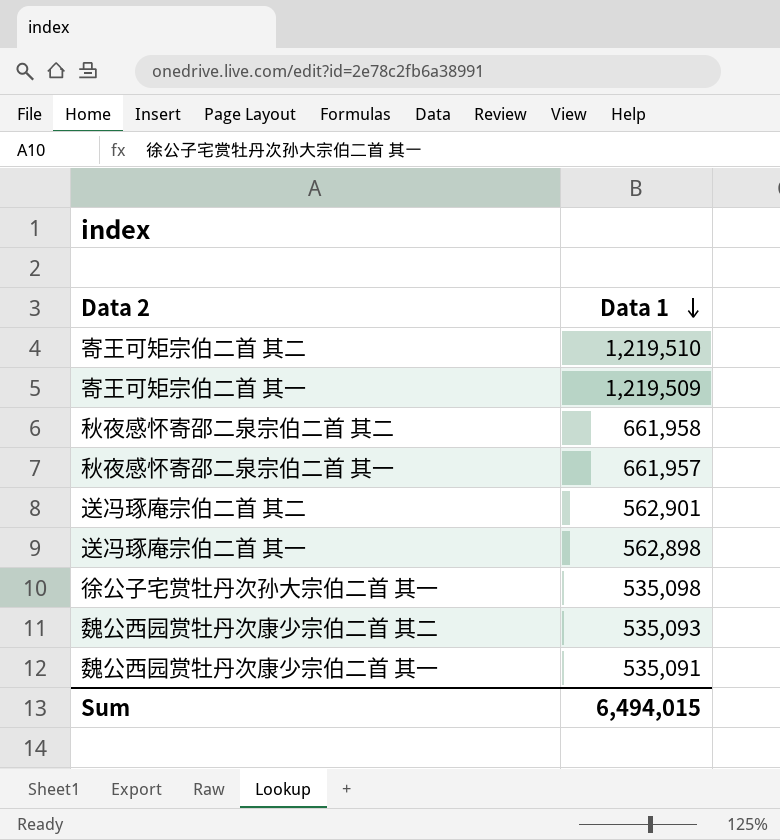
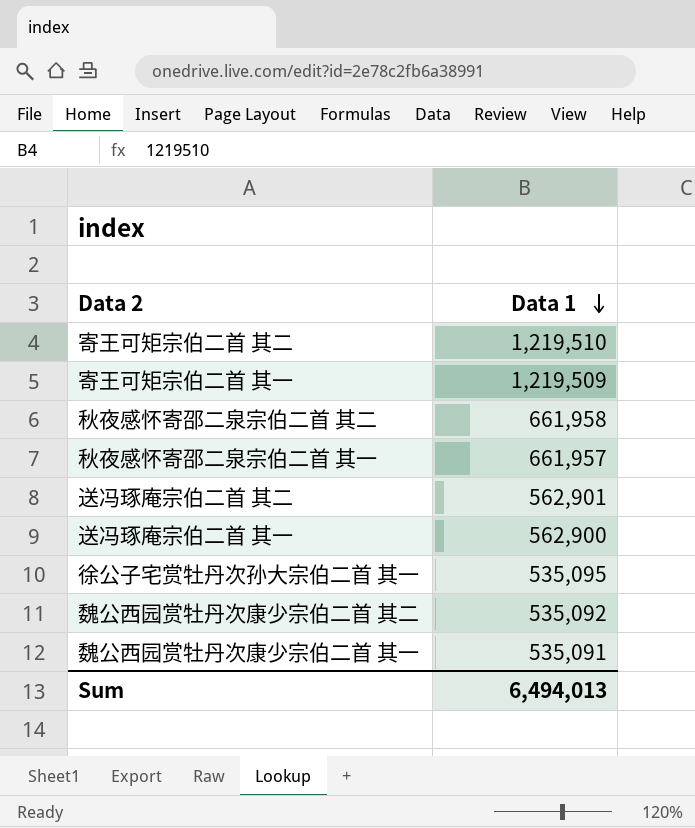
送冯琢庵宗伯二首 其一 | Data 1: 562,898 -> 562,900
徐公子宅赏牡丹次孙大宗伯二首 其一 | Data 1: 535,098 -> 535,095
魏公西园赏牡丹次康少宗伯二首 其二 | Data 1: 535,093 -> 535,092
Sum | Data 1: 6,494,015 -> 6,494,013

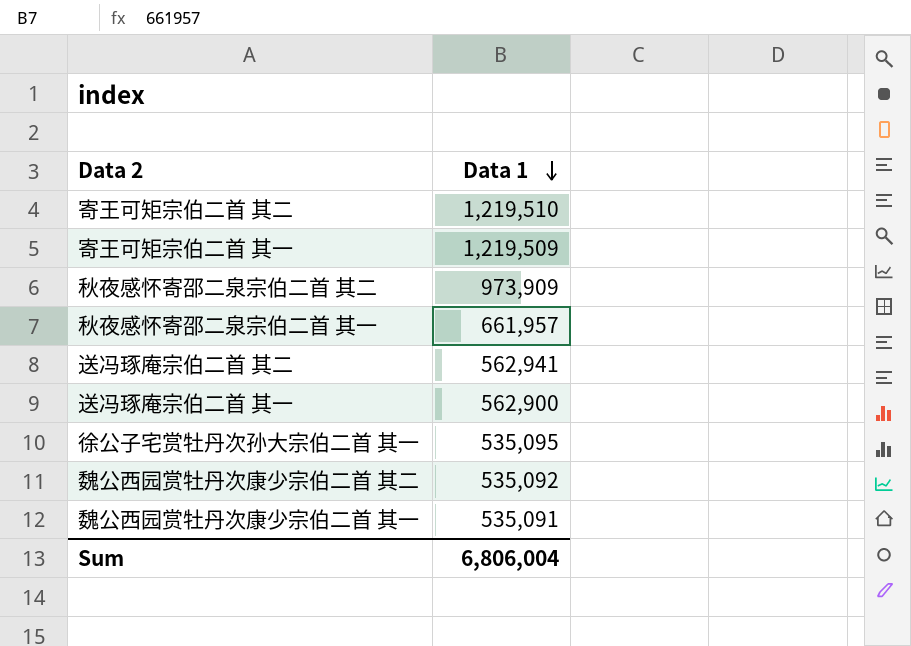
秋夜感怀寄邵二泉宗伯二首 其二 | Data 1: 661,958 -> 973,909
送冯琢庵宗伯二首 其二 | Data 1: 562,901 -> 562,941
Sum | Data 1: 6,494,013 -> 6,806,004

